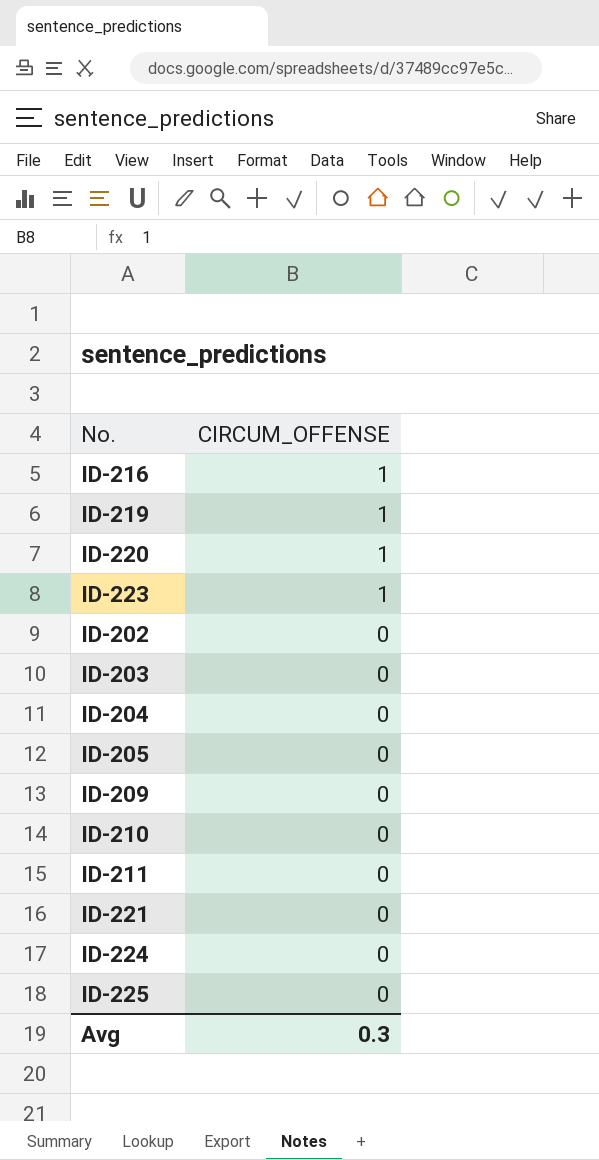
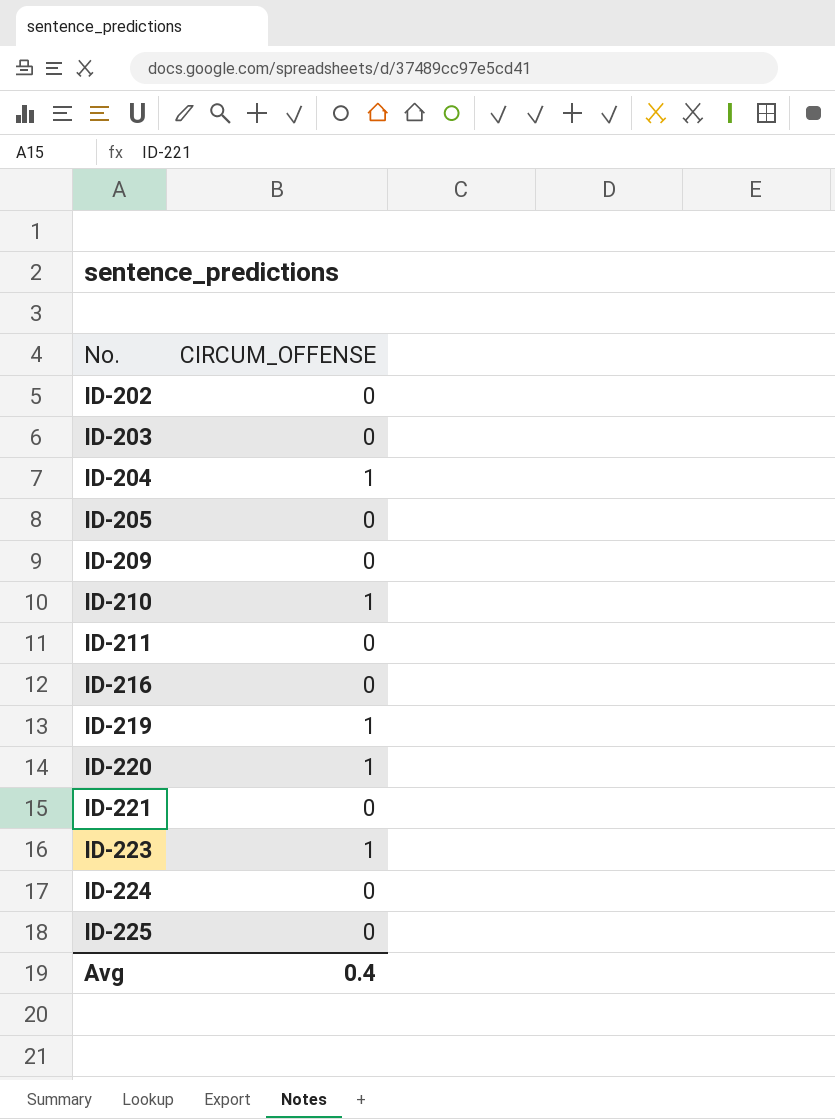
row order: CIRCUM_OFFENSE descending -> No. ascending
ID-204 | CIRCUM_OFFENSE: 0 -> 1
ID-210 | CIRCUM_OFFENSE: 0 -> 1
ID-216 | CIRCUM_OFFENSE: 1 -> 0
Avg | CIRCUM_OFFENSE: 0.3 -> 0.4

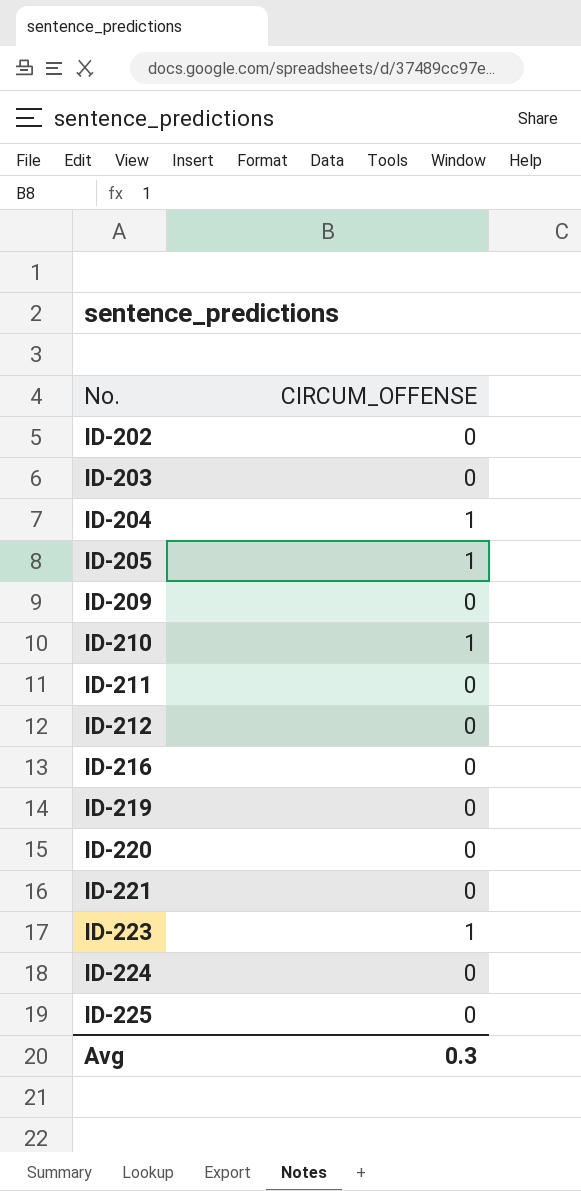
ID-205 | CIRCUM_OFFENSE: 0 -> 1
row ID-212: none -> 0
ID-219 | CIRCUM_OFFENSE: 1 -> 0
ID-220 | CIRCUM_OFFENSE: 1 -> 0
Avg | CIRCUM_OFFENSE: 0.4 -> 0.3

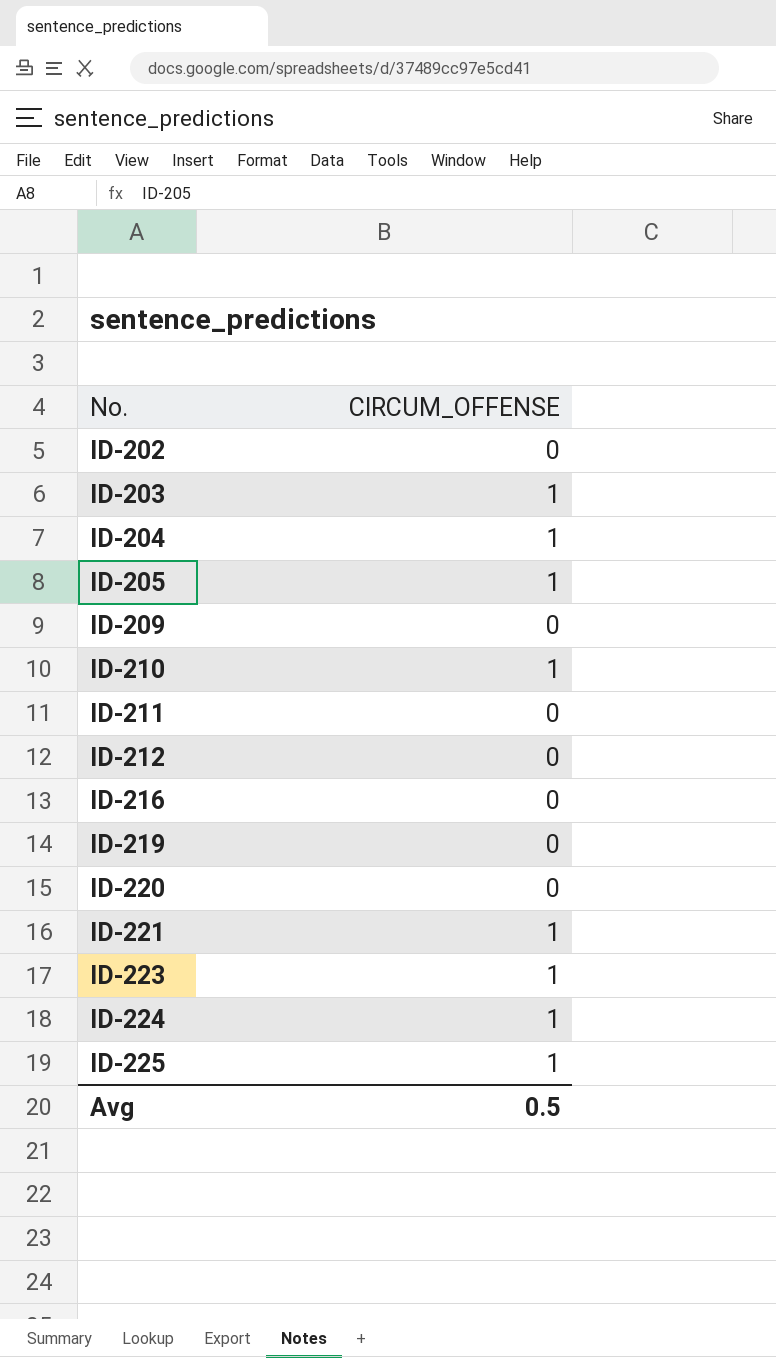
ID-203 | CIRCUM_OFFENSE: 0 -> 1
ID-221 | CIRCUM_OFFENSE: 0 -> 1
ID-224 | CIRCUM_OFFENSE: 0 -> 1
ID-225 | CIRCUM_OFFENSE: 0 -> 1
Avg | CIRCUM_OFFENSE: 0.3 -> 0.5

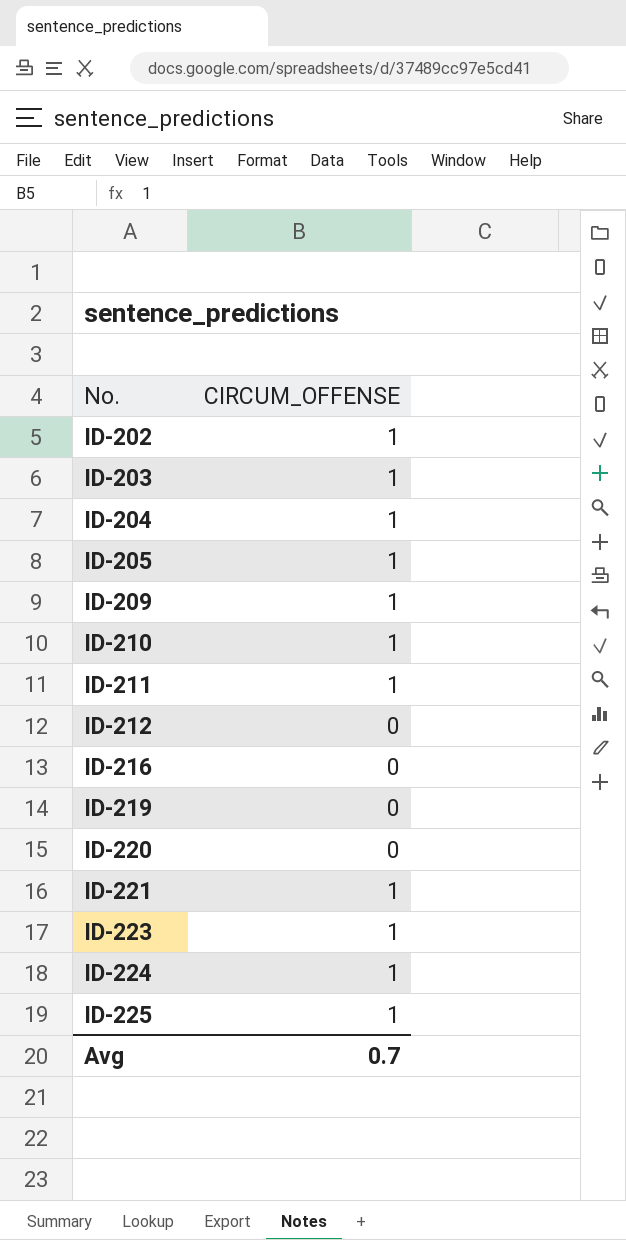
ID-202 | CIRCUM_OFFENSE: 0 -> 1
ID-209 | CIRCUM_OFFENSE: 0 -> 1
ID-211 | CIRCUM_OFFENSE: 0 -> 1
Avg | CIRCUM_OFFENSE: 0.5 -> 0.7

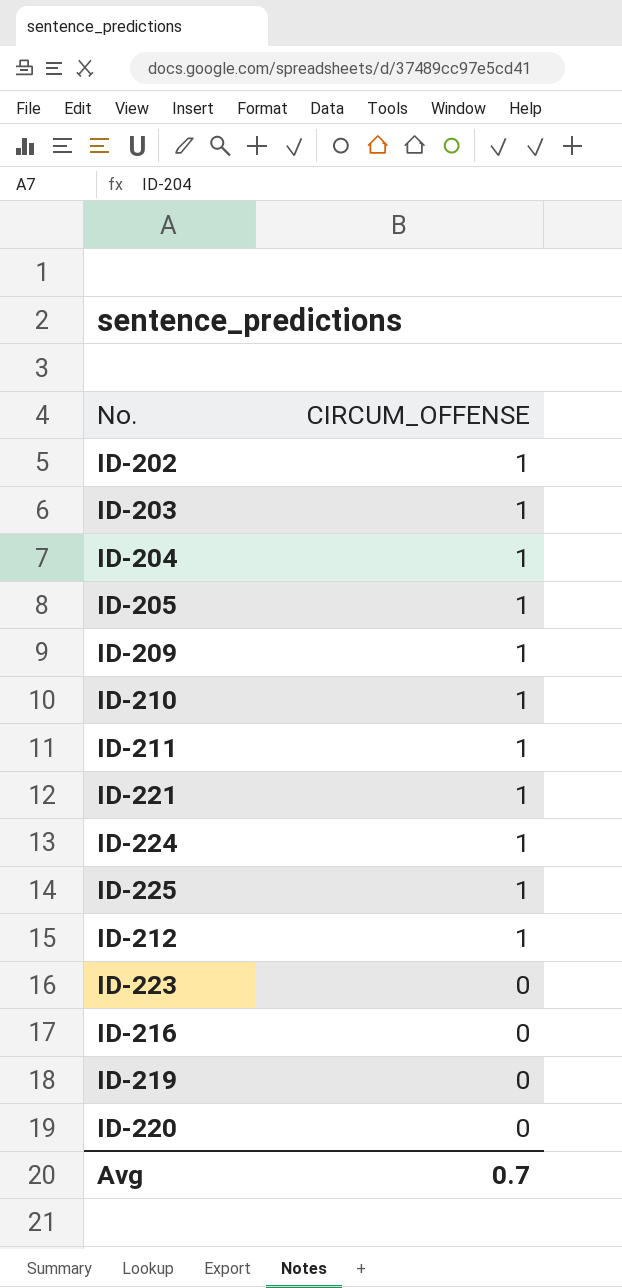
row order: No. ascending -> CIRCUM_OFFENSE descending
ID-212 | CIRCUM_OFFENSE: 0 -> 1
ID-223 | CIRCUM_OFFENSE: 1 -> 0

